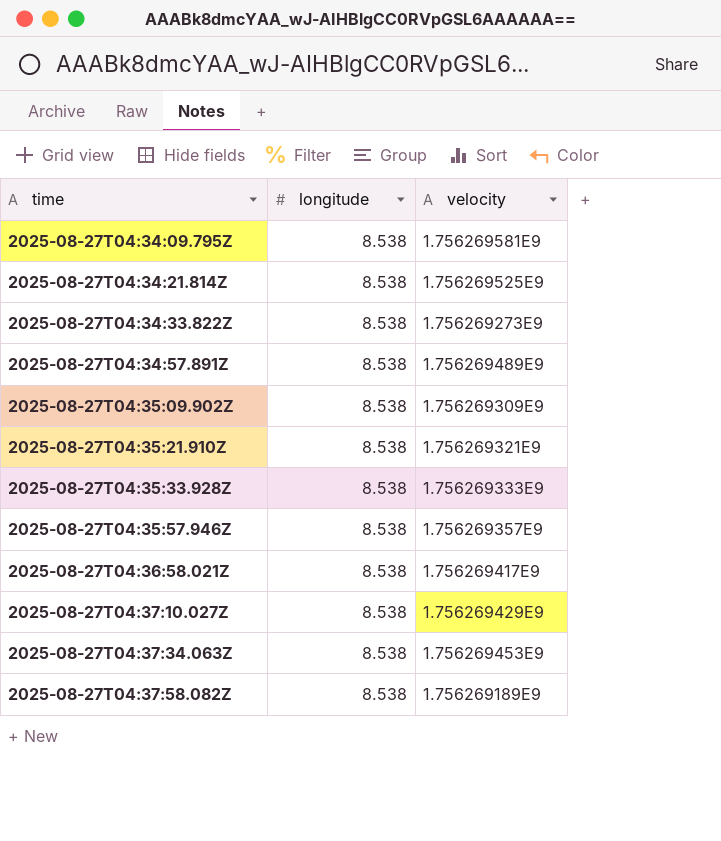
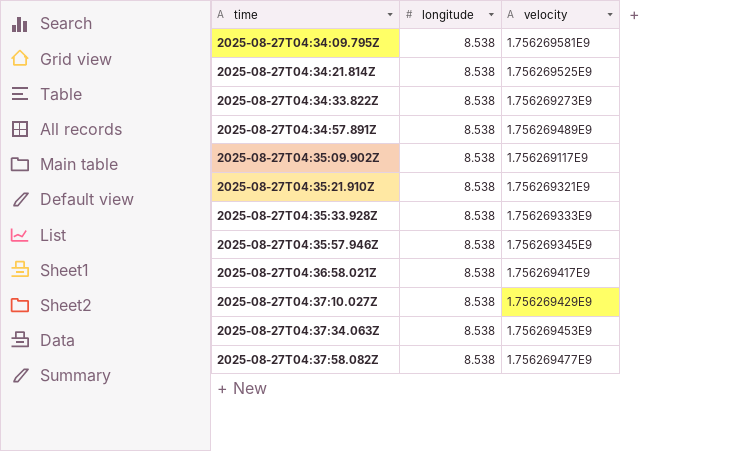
2025-08-27T04:35:09.902Z | velocity: 1.756269309E9 -> 1.756269117E9
2025-08-27T04:35:57.946Z | velocity: 1.756269357E9 -> 1.756269345E9
2025-08-27T04:37:58.082Z | velocity: 1.756269189E9 -> 1.756269477E9

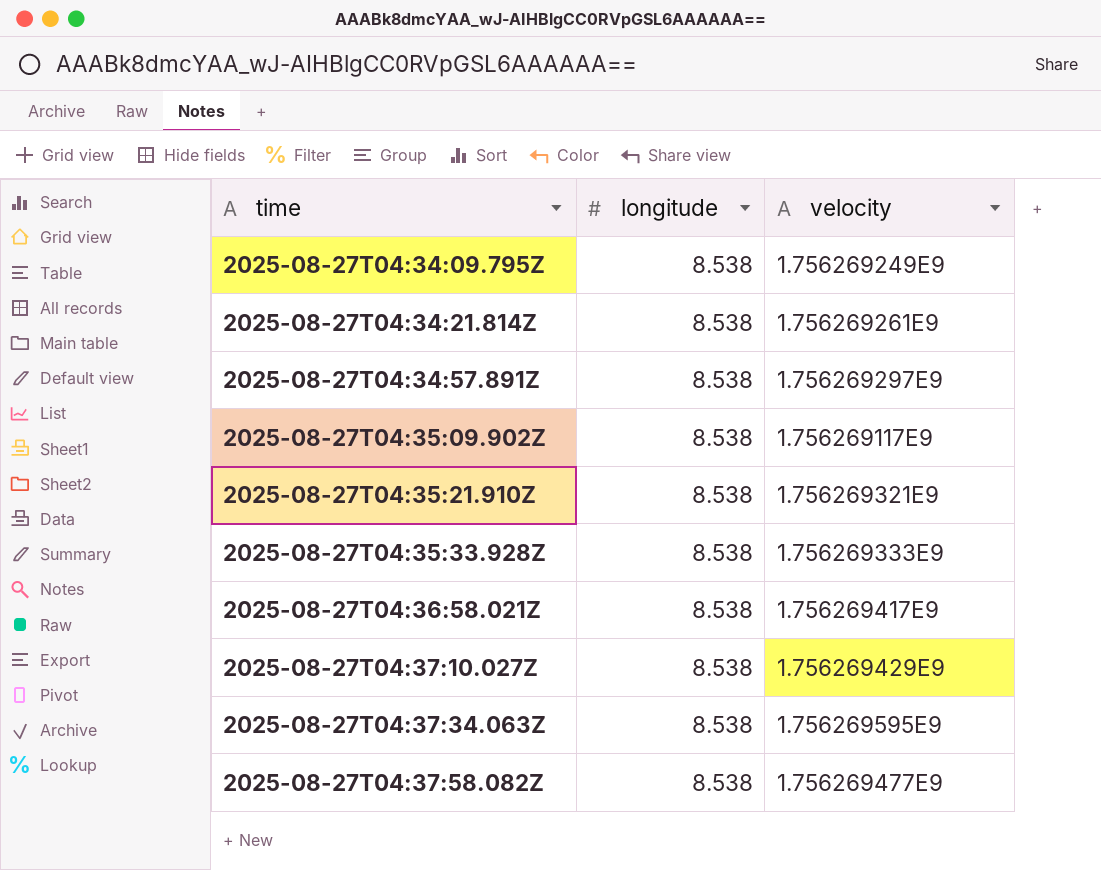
row 2025-08-27T04:34:33.822Z: 8.538 | 1.756269273E9 -> none
row 2025-08-27T04:35:57.946Z: 8.538 | 1.756269345E9 -> none
2025-08-27T04:34:09.795Z | velocity: 1.756269581E9 -> 1.756269249E9
2025-08-27T04:34:21.814Z | velocity: 1.756269525E9 -> 1.756269261E9
2025-08-27T04:34:57.891Z | velocity: 1.756269489E9 -> 1.756269297E9
2025-08-27T04:37:34.063Z | velocity: 1.756269453E9 -> 1.756269595E9

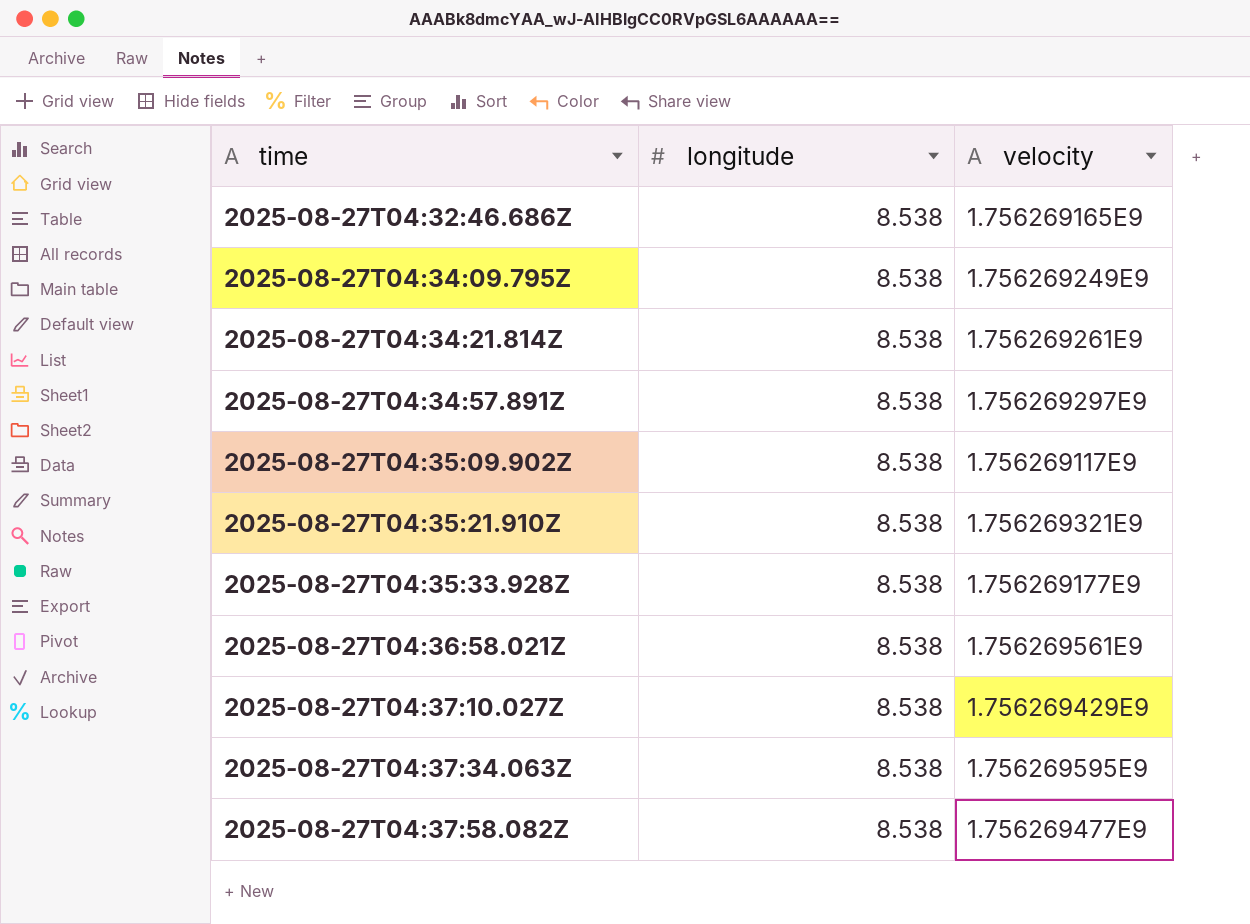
row 2025-08-27T04:32:46.686Z: none -> 8.538 | 1.756269165E9
2025-08-27T04:35:33.928Z | velocity: 1.756269333E9 -> 1.756269177E9
2025-08-27T04:36:58.021Z | velocity: 1.756269417E9 -> 1.756269561E9

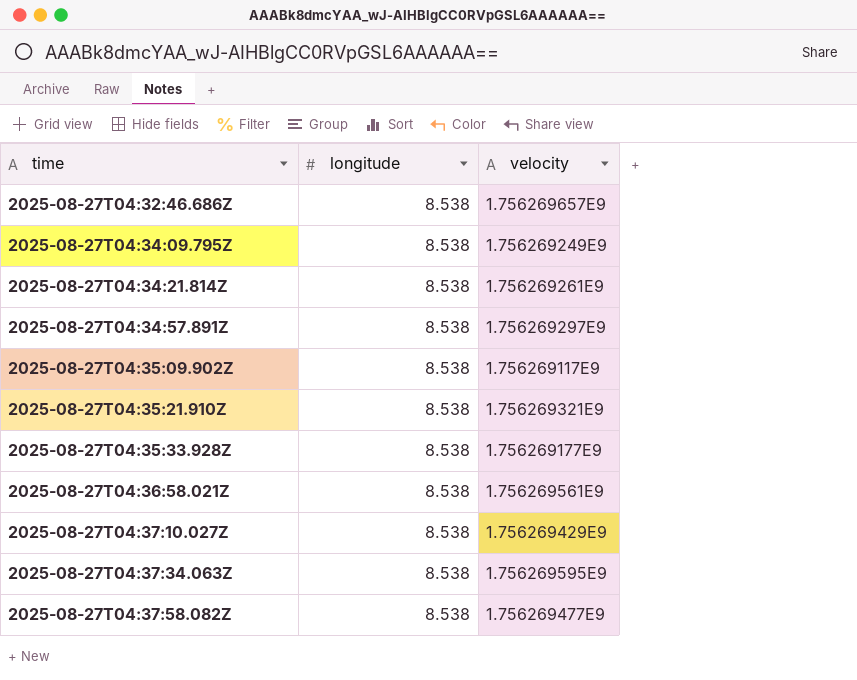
2025-08-27T04:32:46.686Z | velocity: 1.756269165E9 -> 1.756269657E9

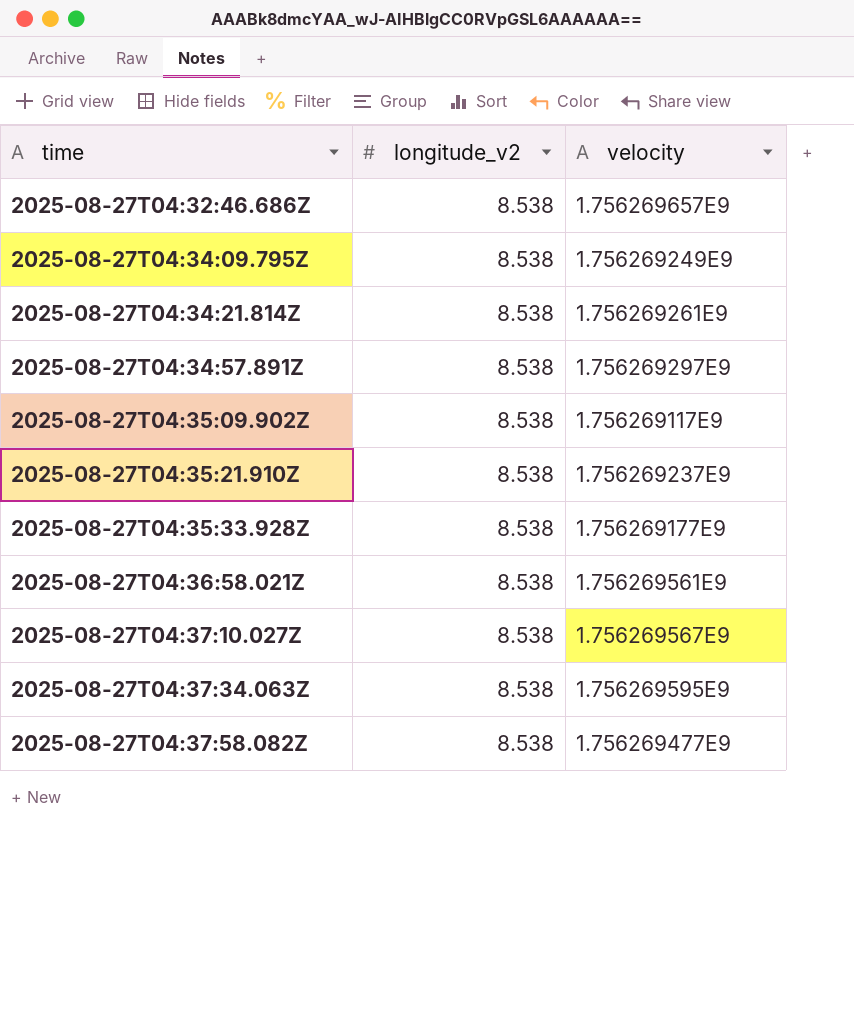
column name: longitude -> longitude_v2
2025-08-27T04:35:21.910Z | velocity: 1.756269321E9 -> 1.756269237E9
2025-08-27T04:37:10.027Z | velocity: 1.756269429E9 -> 1.756269567E9

